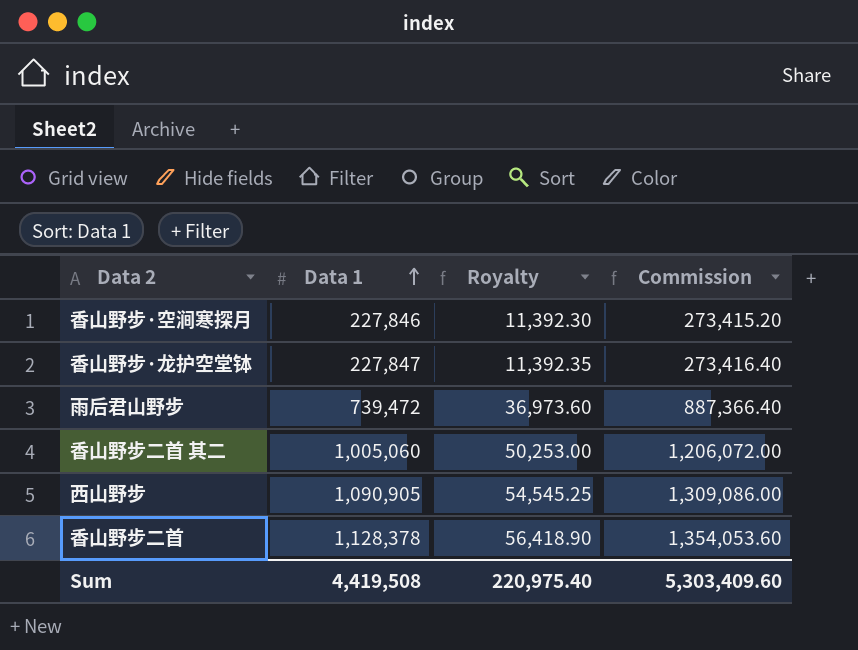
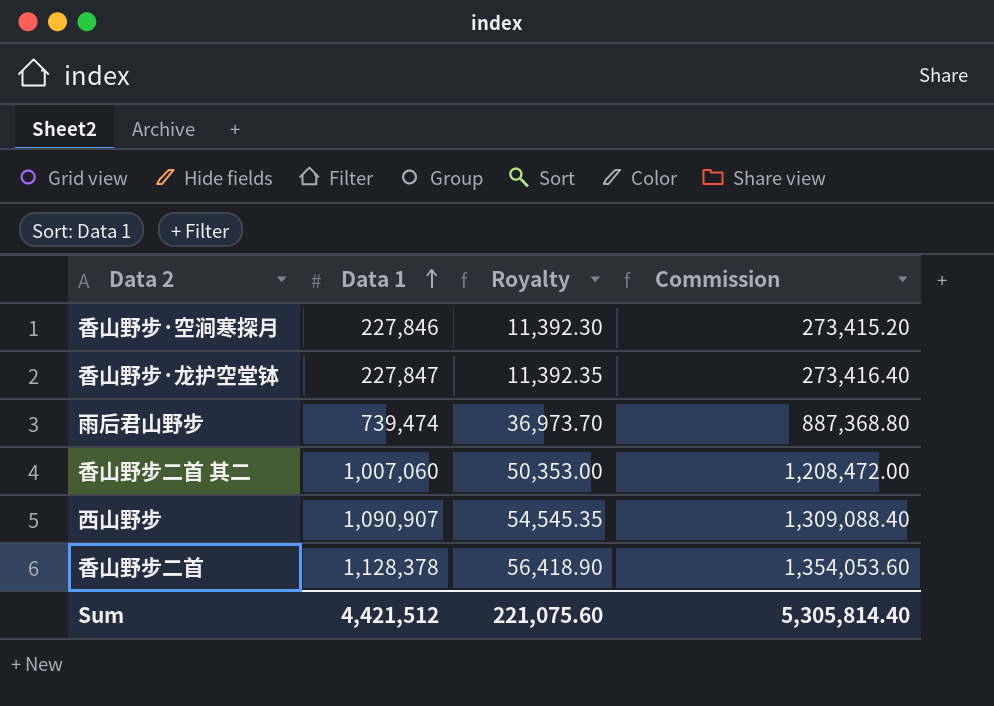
雨后君山野步 | Data 1: 739,472 -> 739,474
雨后君山野步 | Royalty: 36,973.60 -> 36,973.70
雨后君山野步 | Commission: 887,366.40 -> 887,368.80
香山野步二首 其二 | Data 1: 1,005,060 -> 1,007,060
香山野步二首 其二 | Royalty: 50,253.00 -> 50,353.00
香山野步二首 其二 | Commission: 1,206,072.00 -> 1,208,472.00
西山野步 | Data 1: 1,090,905 -> 1,090,907
西山野步 | Royalty: 54,545.25 -> 54,545.35
西山野步 | Commission: 1,309,086.00 -> 1,309,088.40
Sum | Data 1: 4,419,508 -> 4,421,512
Sum | Royalty: 220,975.40 -> 221,075.60
Sum | Commission: 5,303,409.60 -> 5,305,814.40

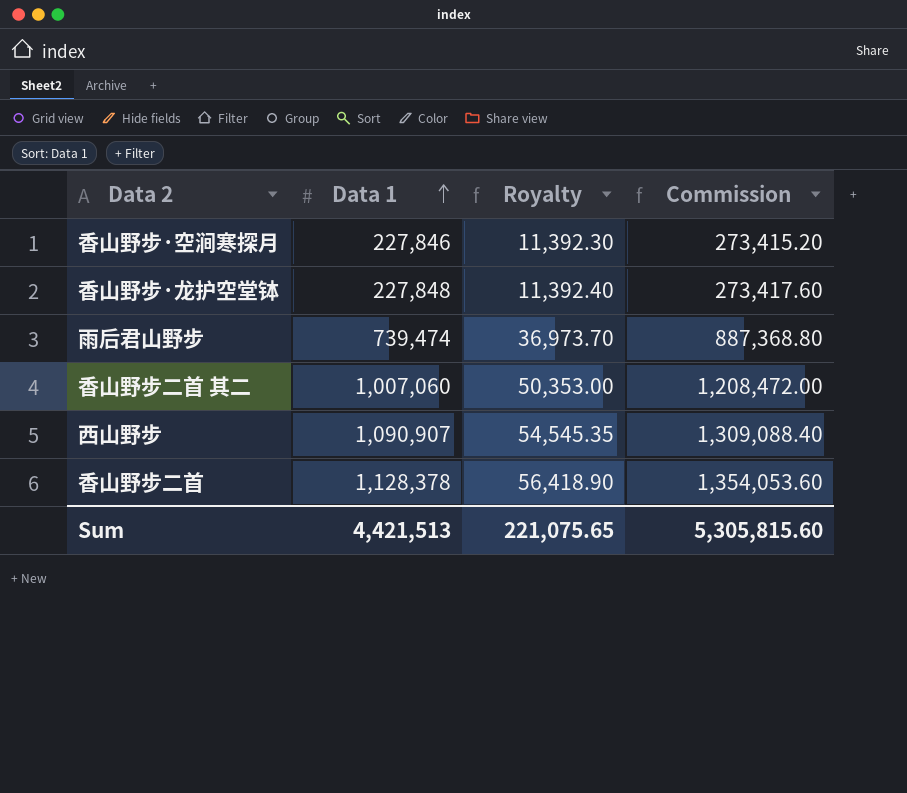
香山野步·龙护空堂钵 | Data 1: 227,847 -> 227,848
香山野步·龙护空堂钵 | Royalty: 11,392.35 -> 11,392.40
香山野步·龙护空堂钵 | Commission: 273,416.40 -> 273,417.60
Sum | Data 1: 4,421,512 -> 4,421,513
Sum | Royalty: 221,075.60 -> 221,075.65
Sum | Commission: 5,305,814.40 -> 5,305,815.60

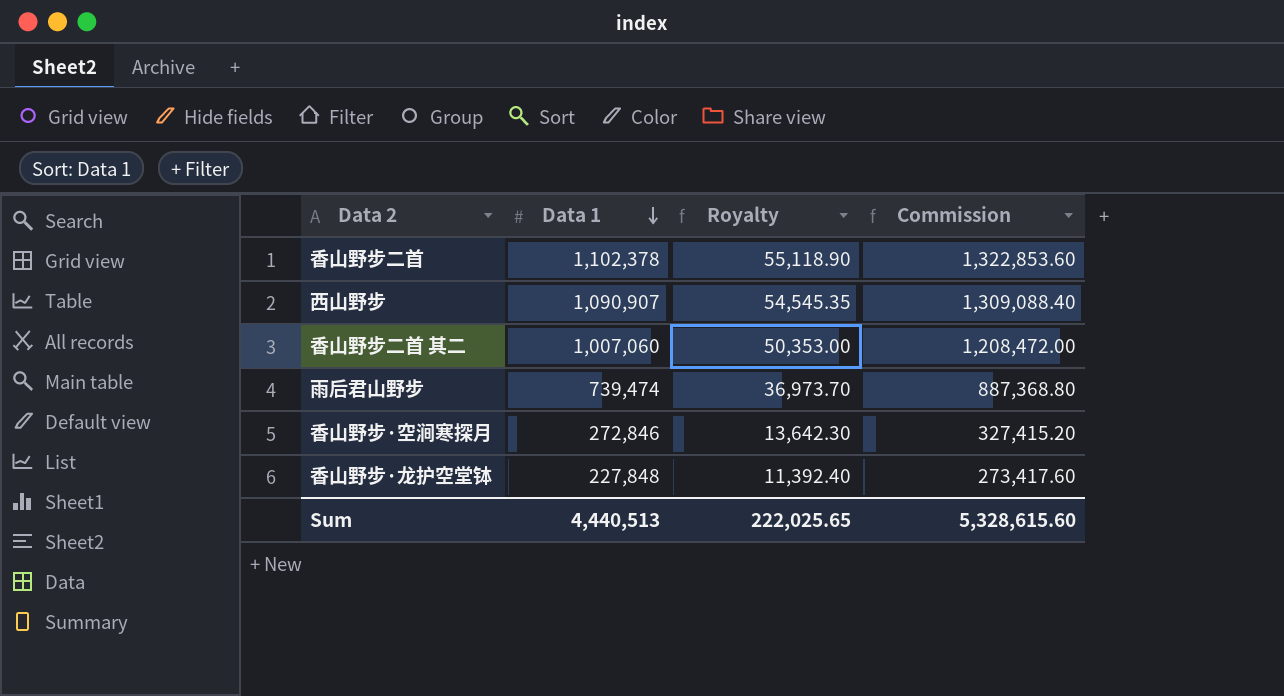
row order: Data 1 ascending -> Data 1 descending
香山野步二首 | Data 1: 1,128,378 -> 1,102,378
香山野步二首 | Royalty: 56,418.90 -> 55,118.90
香山野步二首 | Commission: 1,354,053.60 -> 1,322,853.60
香山野步·空涧寒探月 | Data 1: 227,846 -> 272,846
香山野步·空涧寒探月 | Royalty: 11,392.30 -> 13,642.30
香山野步·空涧寒探月 | Commission: 273,415.20 -> 327,415.20
Sum | Data 1: 4,421,513 -> 4,440,513
Sum | Royalty: 221,075.65 -> 222,025.65
Sum | Commission: 5,305,815.60 -> 5,328,615.60

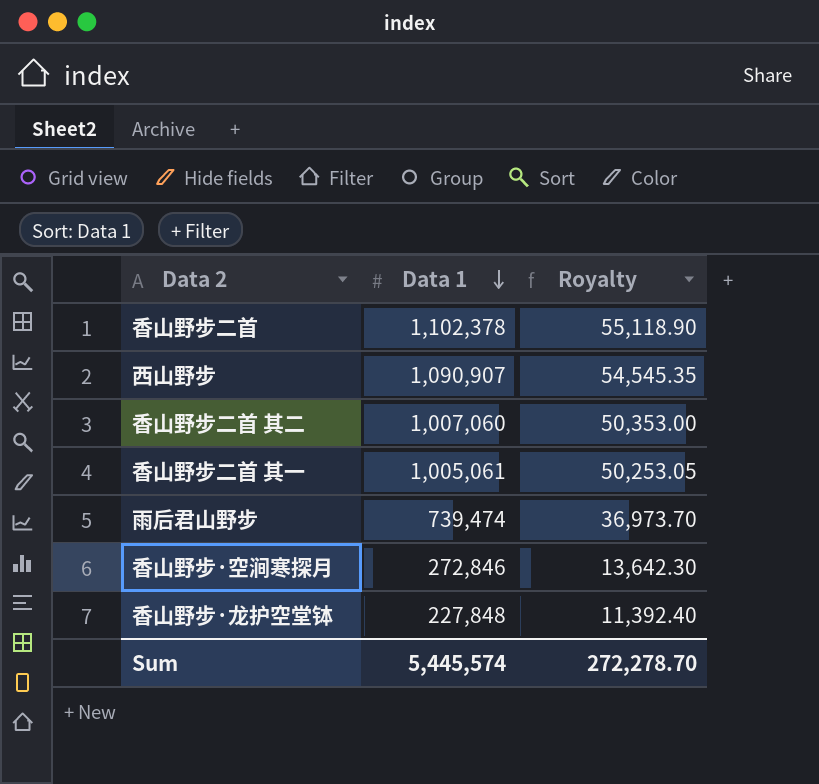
column Commission | formula: [Data 1] * 1.2 -> none
row 香山野步二首 其一: none -> 1,005,061 | 50,253.05
Sum | Data 1: 4,440,513 -> 5,445,574
Sum | Royalty: 222,025.65 -> 272,278.70

